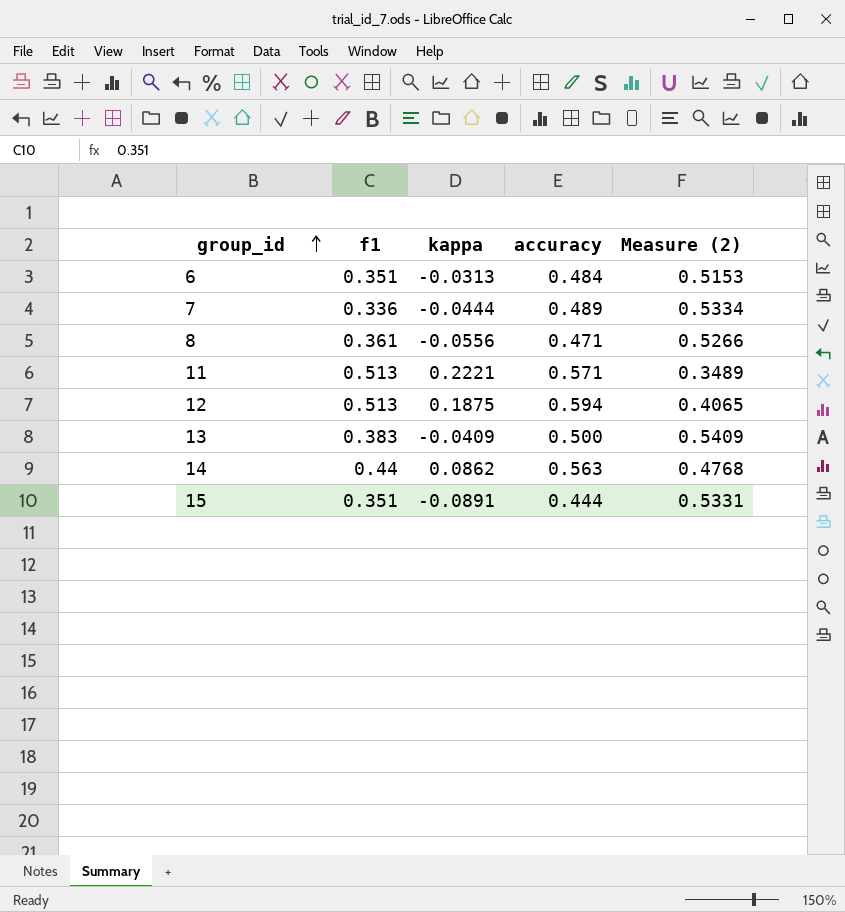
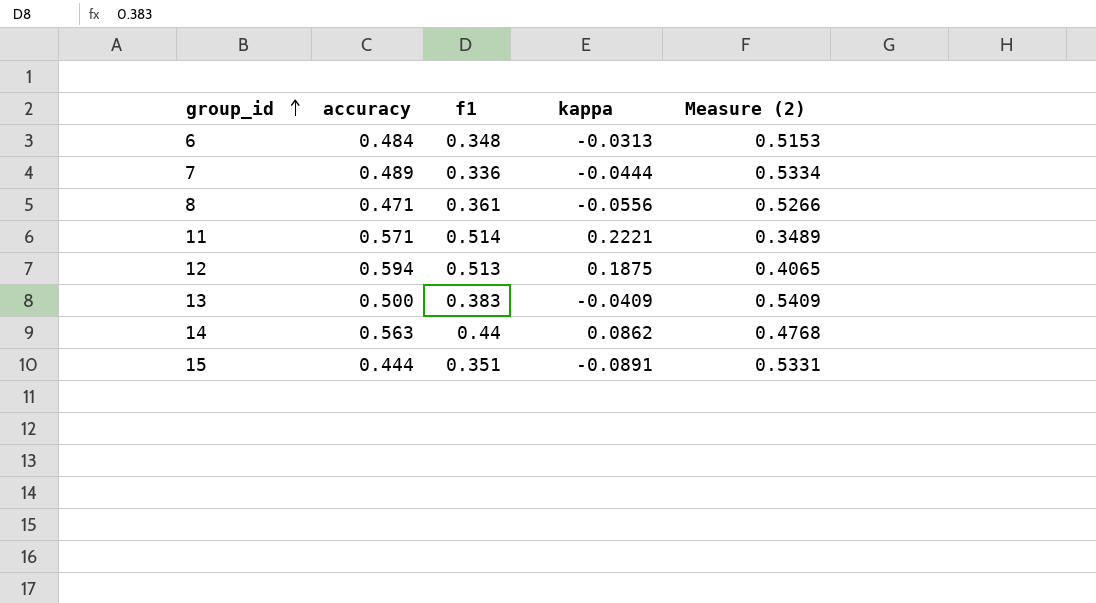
column accuracy | position: 4 -> 2
6 | f1: 0.351 -> 0.348
11 | f1: 0.513 -> 0.514

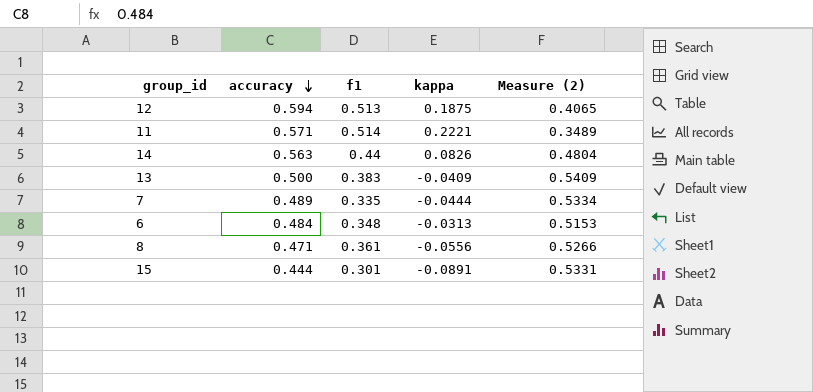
row order: group_id ascending -> accuracy descending
14 | kappa: 0.0862 -> 0.0826
14 | Measure (2): 0.4768 -> 0.4804
7 | f1: 0.336 -> 0.335
15 | f1: 0.351 -> 0.301

